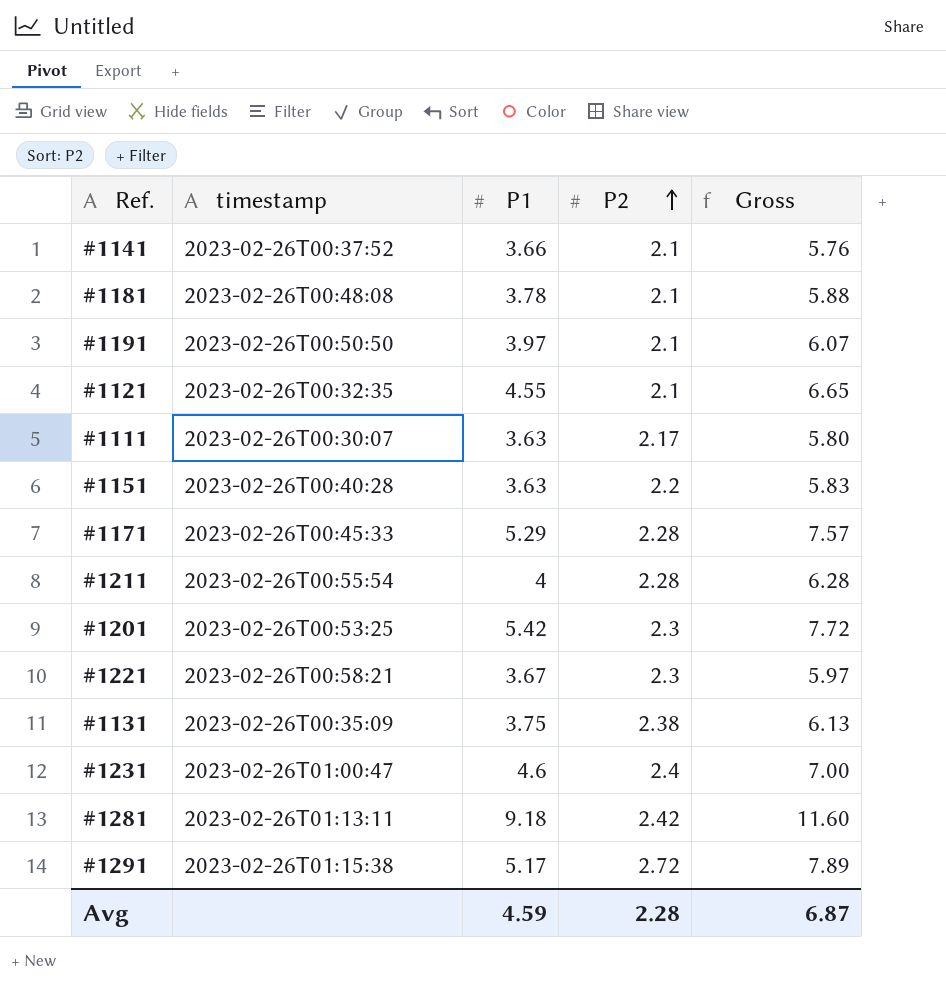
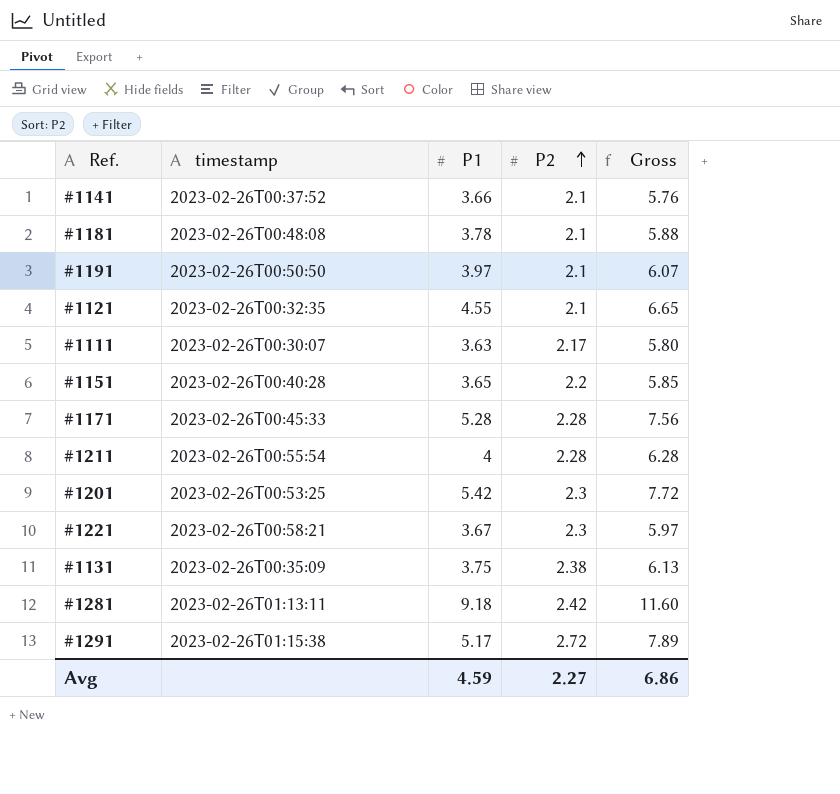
row #1231: 2023-02-26T01:00:47 | 4.6 | 2.4 | 7.00 -> none
#1151 | P1: 3.63 -> 3.65
#1151 | Gross: 5.83 -> 5.85
#1171 | P1: 5.29 -> 5.28
#1171 | Gross: 7.57 -> 7.56
Avg | P2: 2.28 -> 2.27
Avg | Gross: 6.87 -> 6.86

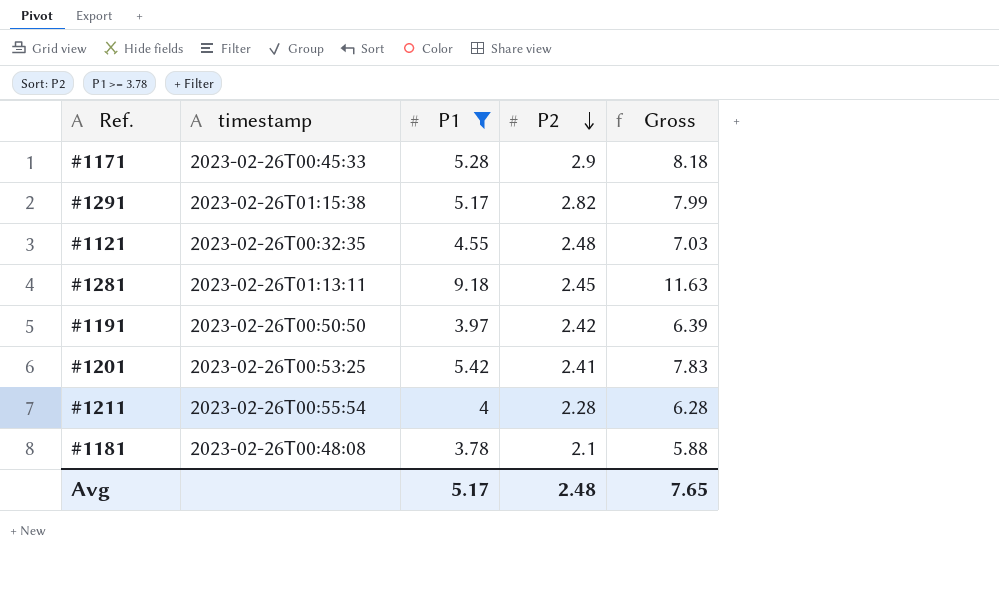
filter: none -> P1 >= 3.78
row order: P2 ascending -> P2 descending
#1171 | P2: 2.28 -> 2.9
#1171 | Gross: 7.56 -> 8.18
#1291 | P2: 2.72 -> 2.82
#1291 | Gross: 7.89 -> 7.99
#1121 | P2: 2.1 -> 2.48
#1121 | Gross: 6.65 -> 7.03
#1281 | P2: 2.42 -> 2.45
#1281 | Gross: 11.60 -> 11.63
#1191 | P2: 2.1 -> 2.42
#1191 | Gross: 6.07 -> 6.39
#1201 | P2: 2.3 -> 2.41
#1201 | Gross: 7.72 -> 7.83
Avg | P1: 4.59 -> 5.17
Avg | P2: 2.27 -> 2.48
Avg | Gross: 6.86 -> 7.65

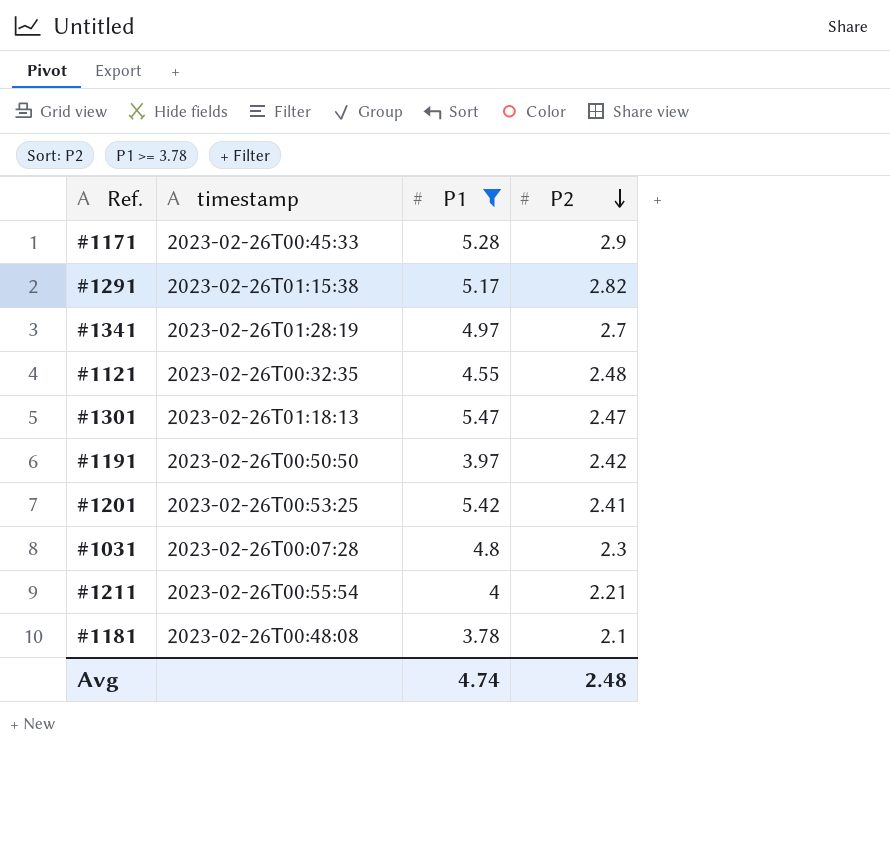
column Gross | formula: [P1] + [P2] -> none
row #1281: 2023-02-26T01:13:11 | 9.18 | 2.45 | 11.63 -> none
row #1341: none -> 2023-02-26T01:28:19 | 4.97 | 2.7
row #1301: none -> 2023-02-26T01:18:13 | 5.47 | 2.47
row #1031: none -> 2023-02-26T00:07:28 | 4.8 | 2.3
#1211 | P2: 2.28 -> 2.21
Avg | P1: 5.17 -> 4.74

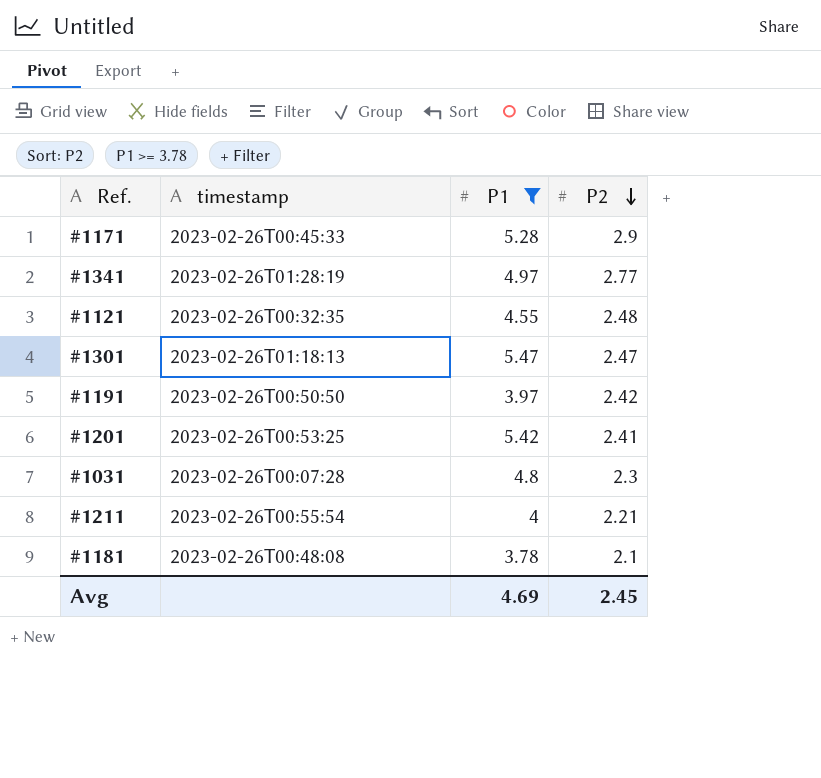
row #1291: 2023-02-26T01:15:38 | 5.17 | 2.82 -> none
#1341 | P2: 2.7 -> 2.77
Avg | P1: 4.74 -> 4.69
Avg | P2: 2.48 -> 2.45

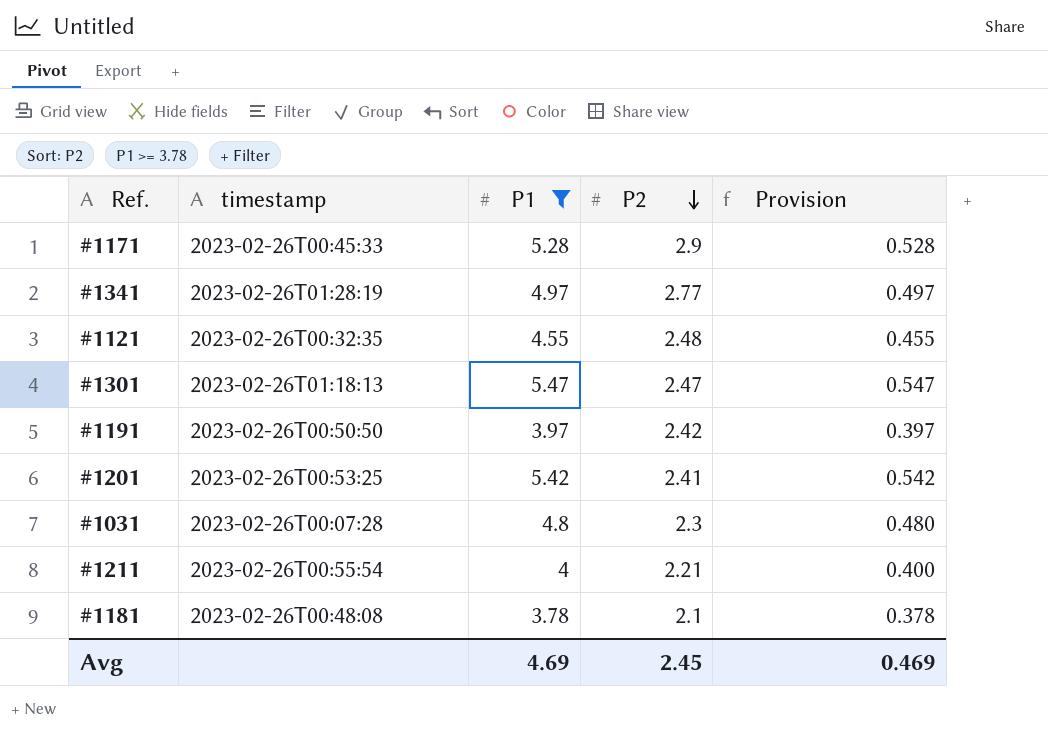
column Provision | formula: none -> [P1] * 0.1

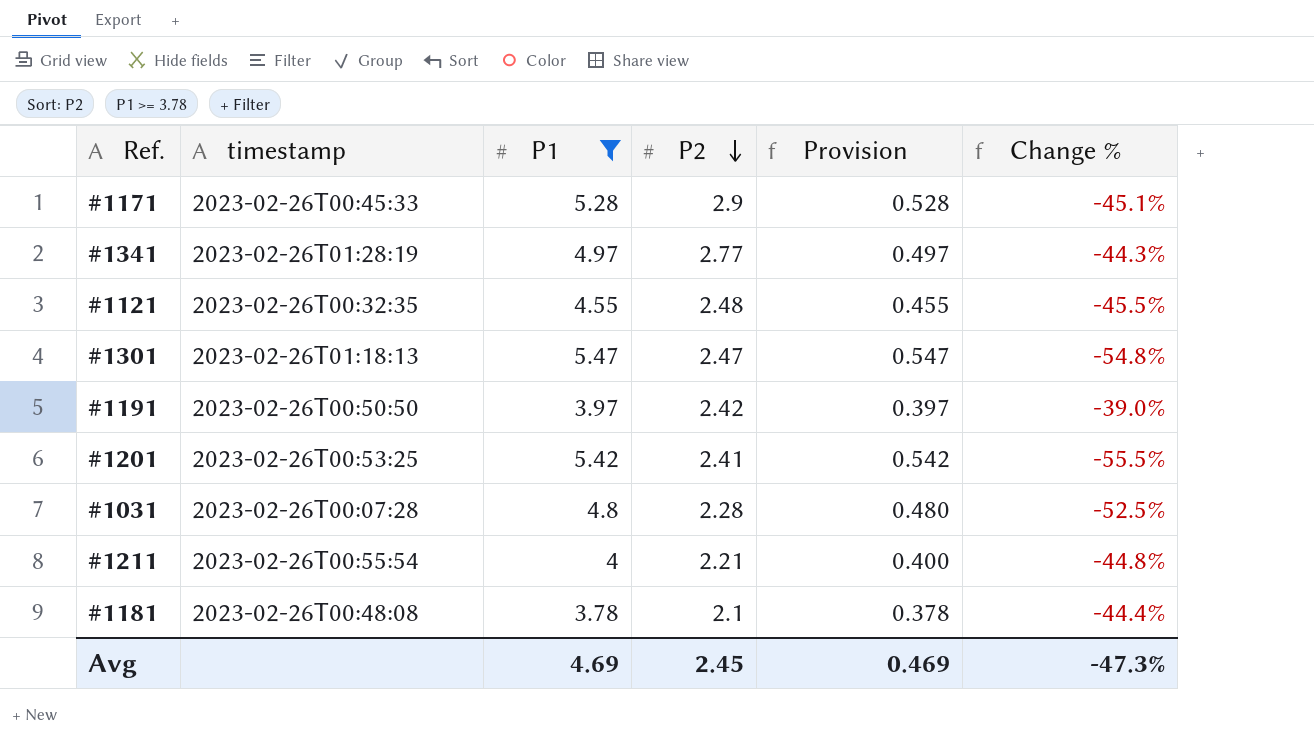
column Change % | formula: none -> ([P2] - [P1]) / [P1]
#1031 | P2: 2.3 -> 2.28

